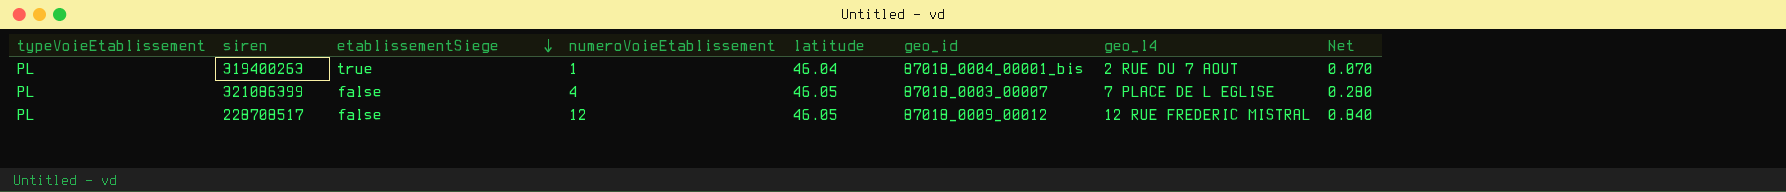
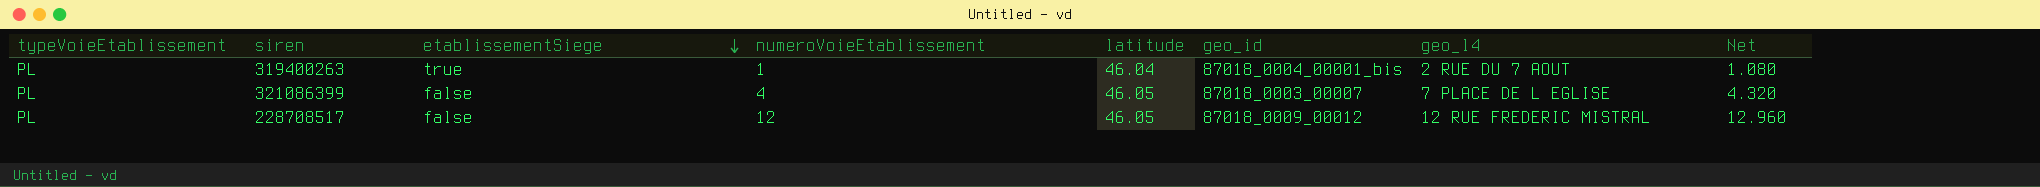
column Net | formula: [numeroVoieEtablissement] * 0.07 -> [numeroVoieEtablissement] * 1.08

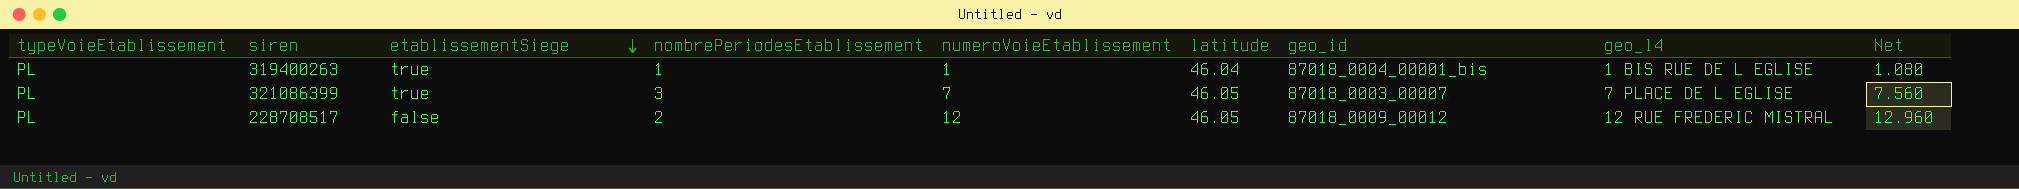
column nombrePeriodesEtablissement | position: none -> 4
319400263 | geo_l4: 2 RUE DU 7 AOUT -> 1 BIS RUE DE L EGLISE
321086399 | etablissementSiege: false -> true
321086399 | numeroVoieEtablissement: 4 -> 7
321086399 | Net: 4.320 -> 7.560

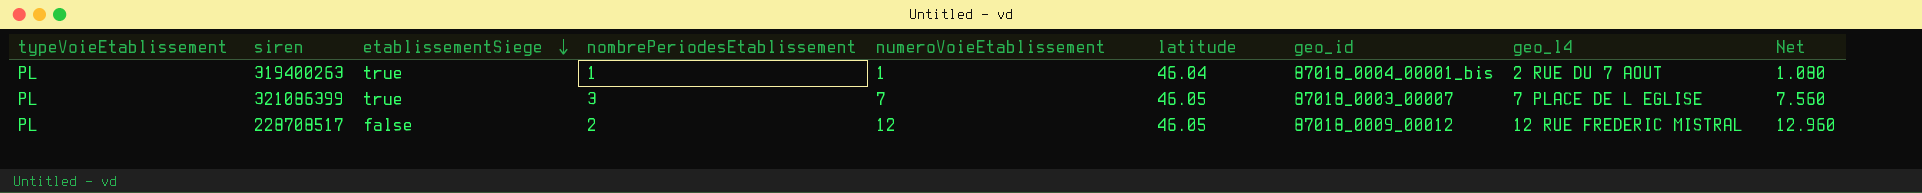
319400263 | geo_l4: 1 BIS RUE DE L EGLISE -> 2 RUE DU 7 AOUT

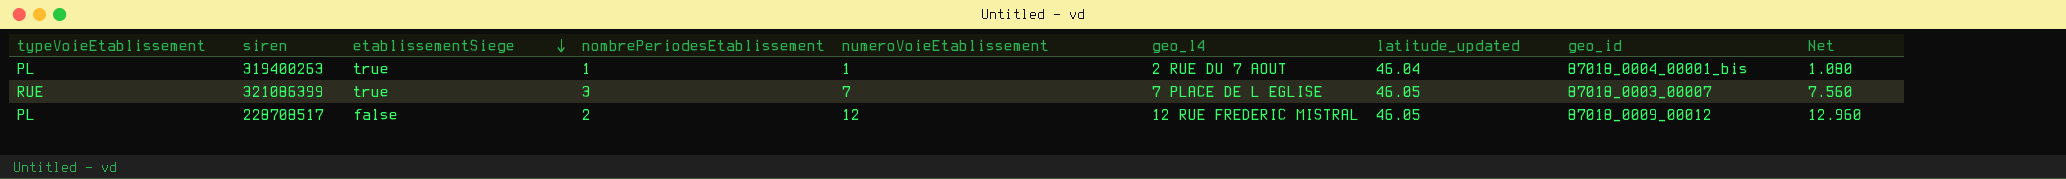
column geo_l4 | position: 8 -> 6
column name: latitude -> latitude_updated
321086399 | typeVoieEtablissement: PL -> RUE

